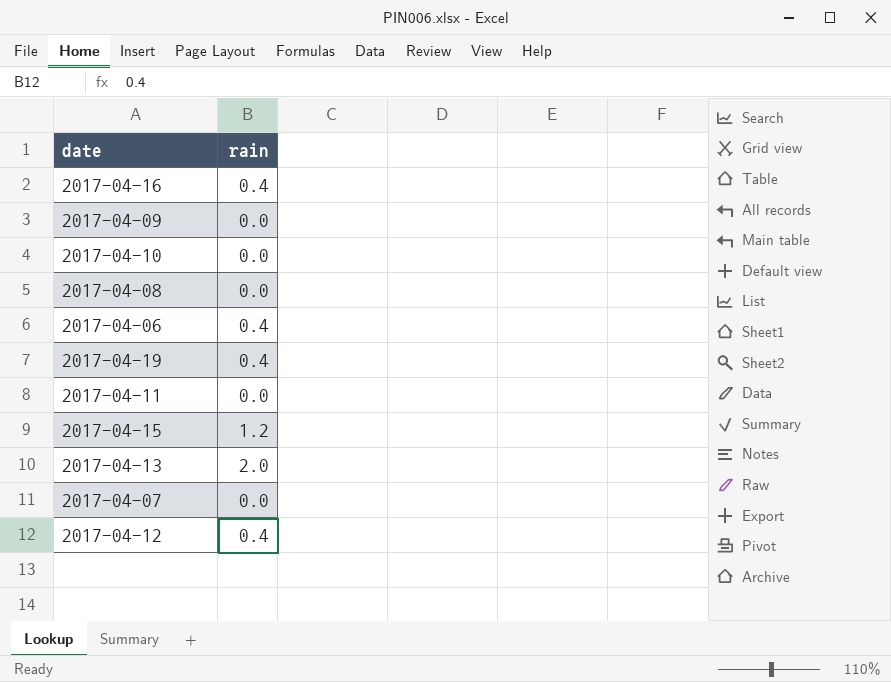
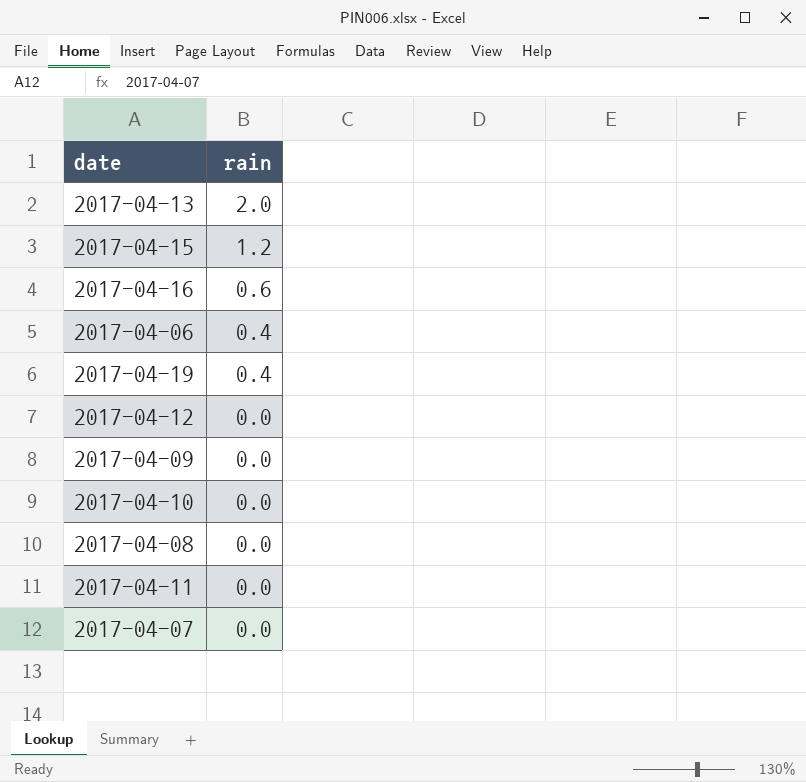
row order: none -> rain descending
2017-04-16 | rain: 0.4 -> 0.6
2017-04-12 | rain: 0.4 -> 0.0

